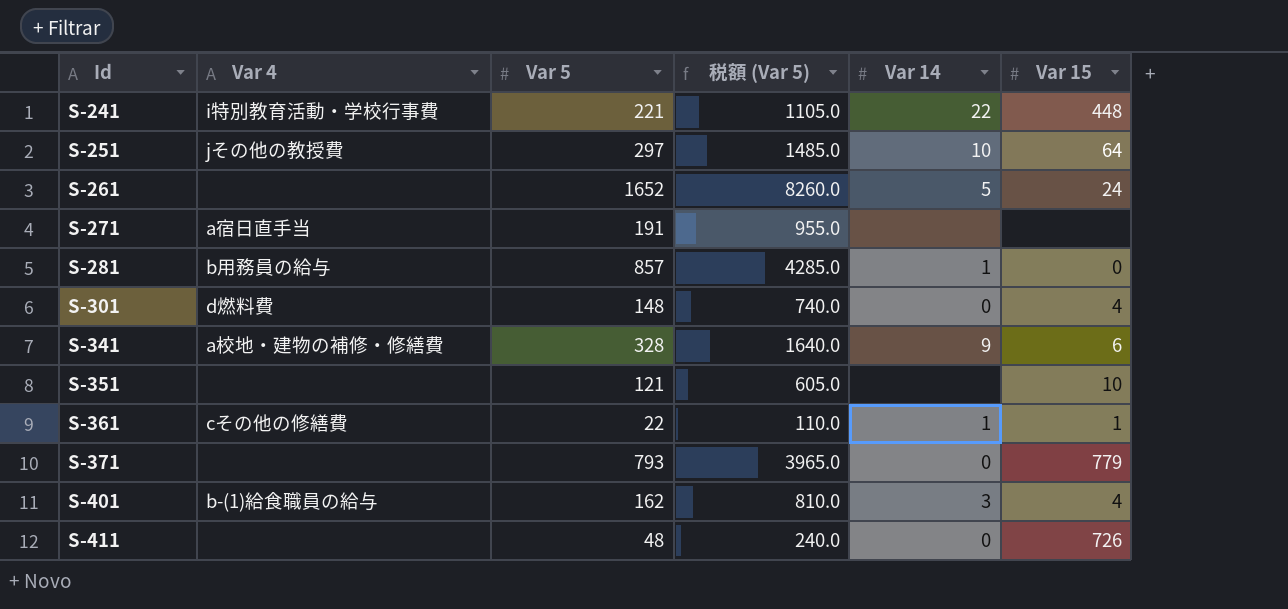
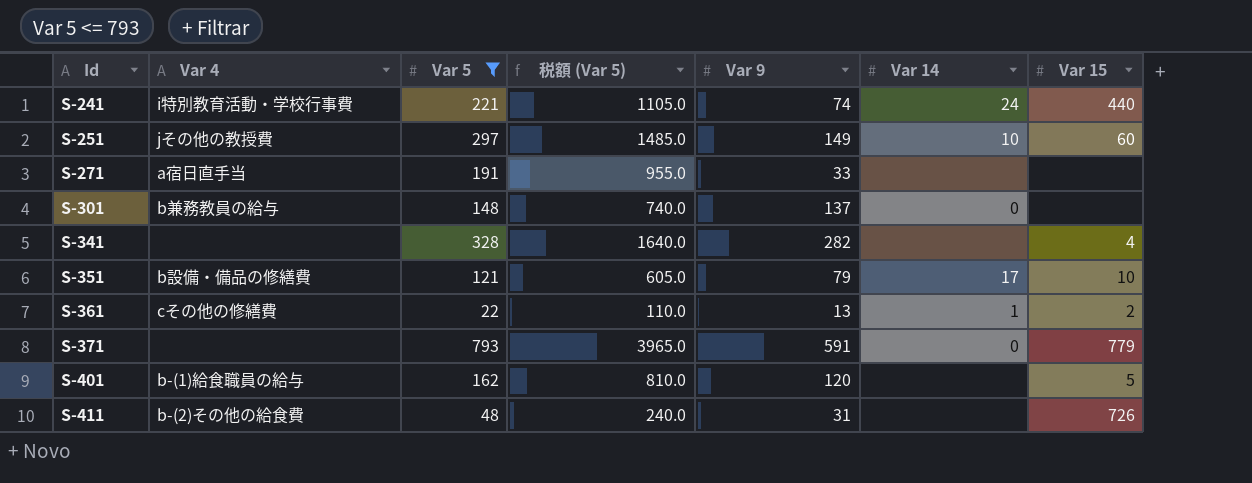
filter: none -> Var 5 <= 793
column Var 9 | position: none -> 5
S-241 | Var 14: 22 -> 24
S-241 | Var 15: 448 -> 440
S-251 | Var 15: 64 -> 60
S-301 | Var 4: d燃料費 -> b兼務教員の給与
S-301 | Var 15: 4 -> none
S-341 | Var 4: a校地・建物の補修・修繕費 -> none
S-341 | Var 14: 9 -> none
S-341 | Var 15: 6 -> 4
S-351 | Var 4: none -> b設備・備品の修繕費
S-351 | Var 14: none -> 17
S-361 | Var 15: 1 -> 2
S-401 | Var 14: 3 -> none
S-401 | Var 15: 4 -> 5
S-411 | Var 4: none -> b-(2)その他の給食費
S-411 | Var 14: 0 -> none

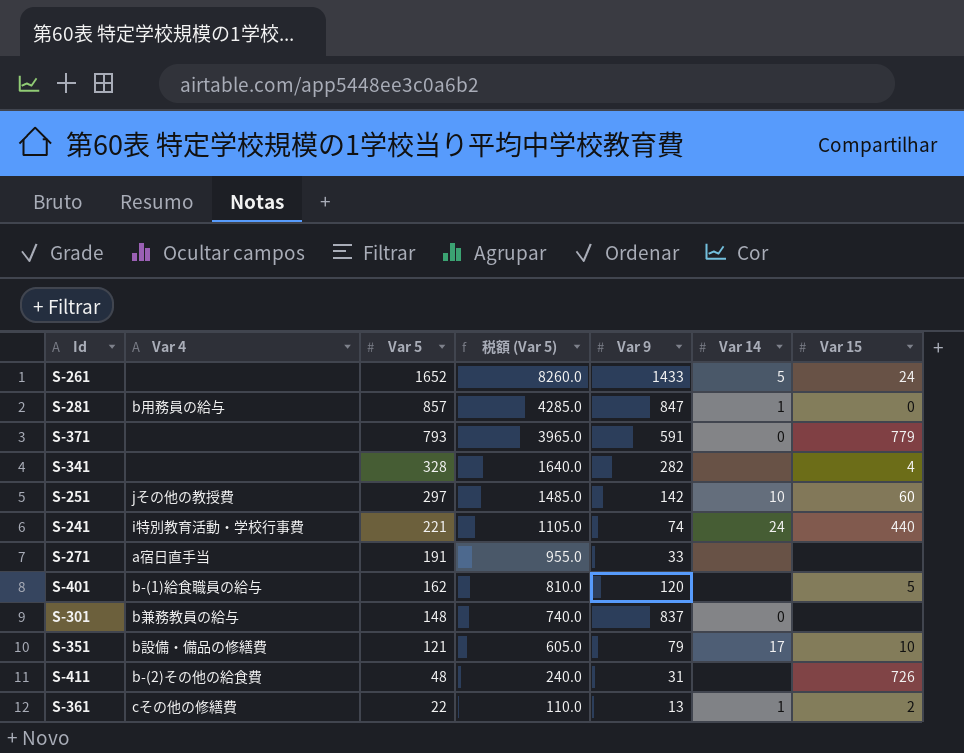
filter: Var 5 <= 793 -> none
row order: Id ascending -> Var 5 descending
S-251 | Var 9: 149 -> 142
S-301 | Var 9: 137 -> 837

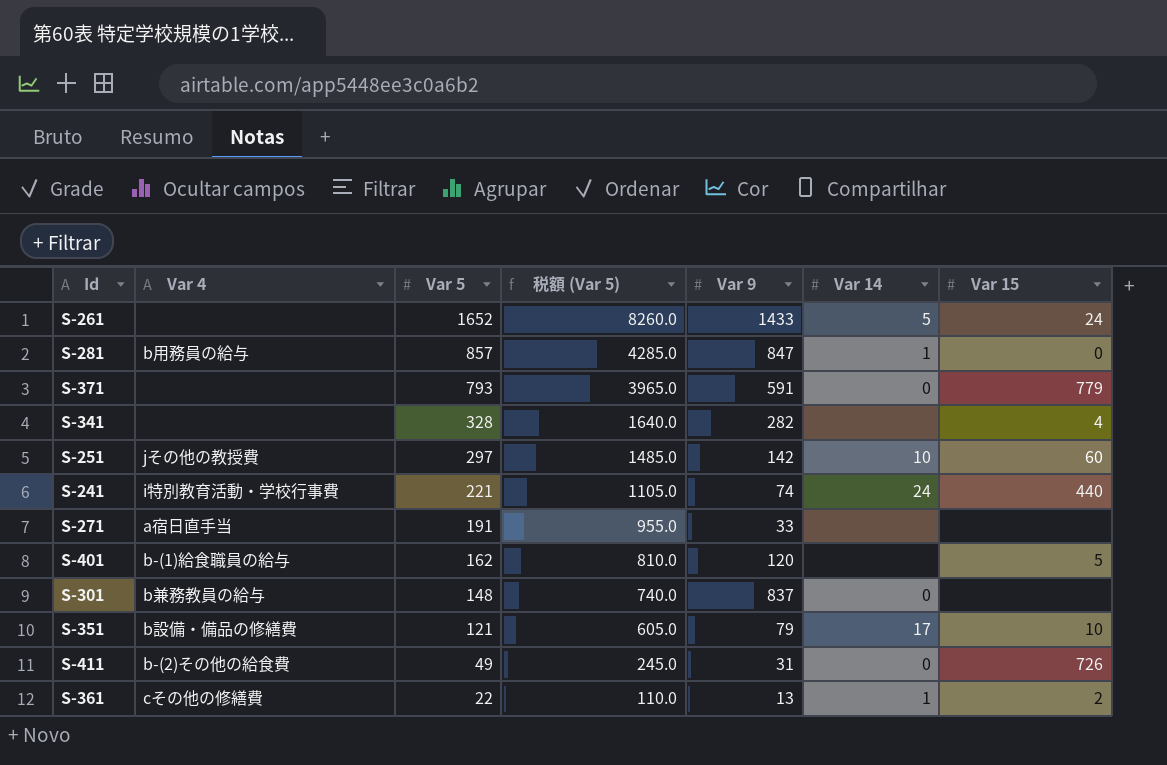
S-411 | Var 5: 48 -> 49
S-411 | 税額 (Var 5): 240.0 -> 245.0
S-411 | Var 14: none -> 0

